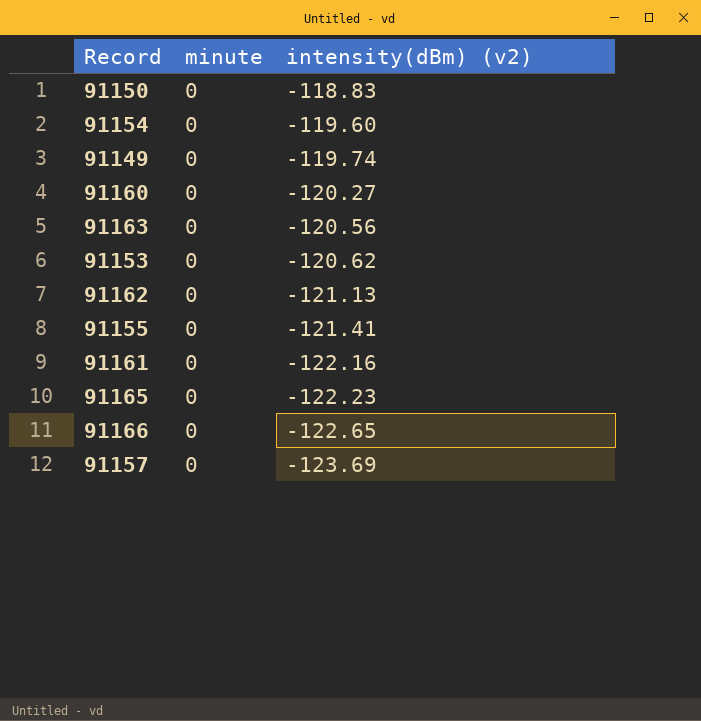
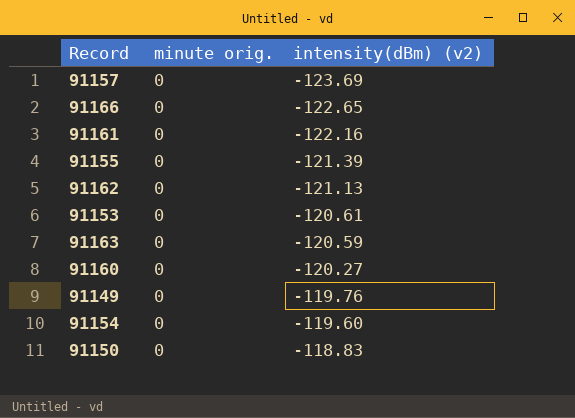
row order: intensity(dBm) (v2) descending -> intensity(dBm) (v2) ascending
column name: minute -> minute orig.
row 91165: 0 | -122.23 -> none
91155 | intensity(dBm) (v2): -121.41 -> -121.39
91153 | intensity(dBm) (v2): -120.62 -> -120.61
91163 | intensity(dBm) (v2): -120.56 -> -120.59
91149 | intensity(dBm) (v2): -119.74 -> -119.76

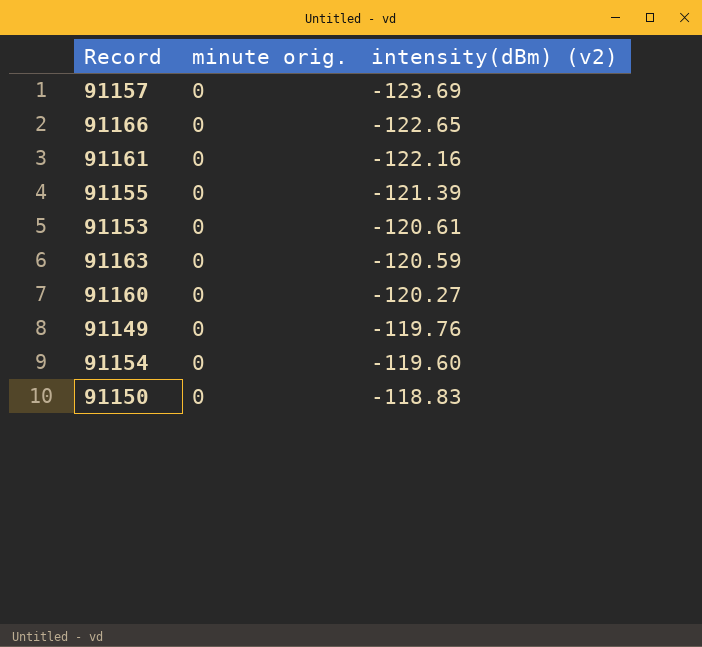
row 91162: 0 | -121.13 -> none

